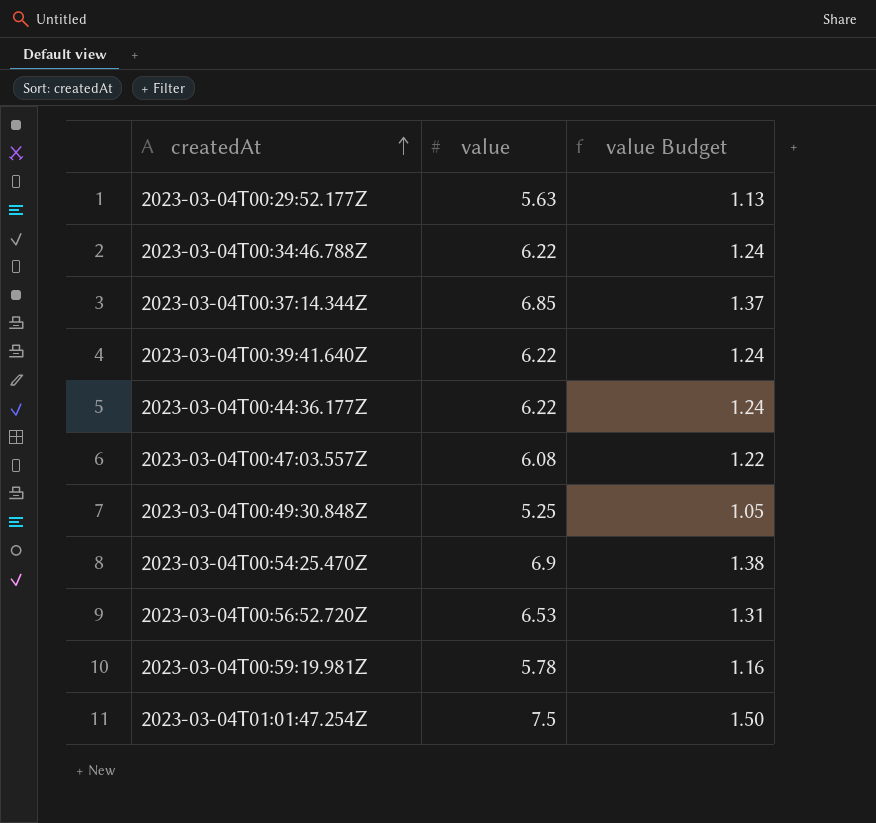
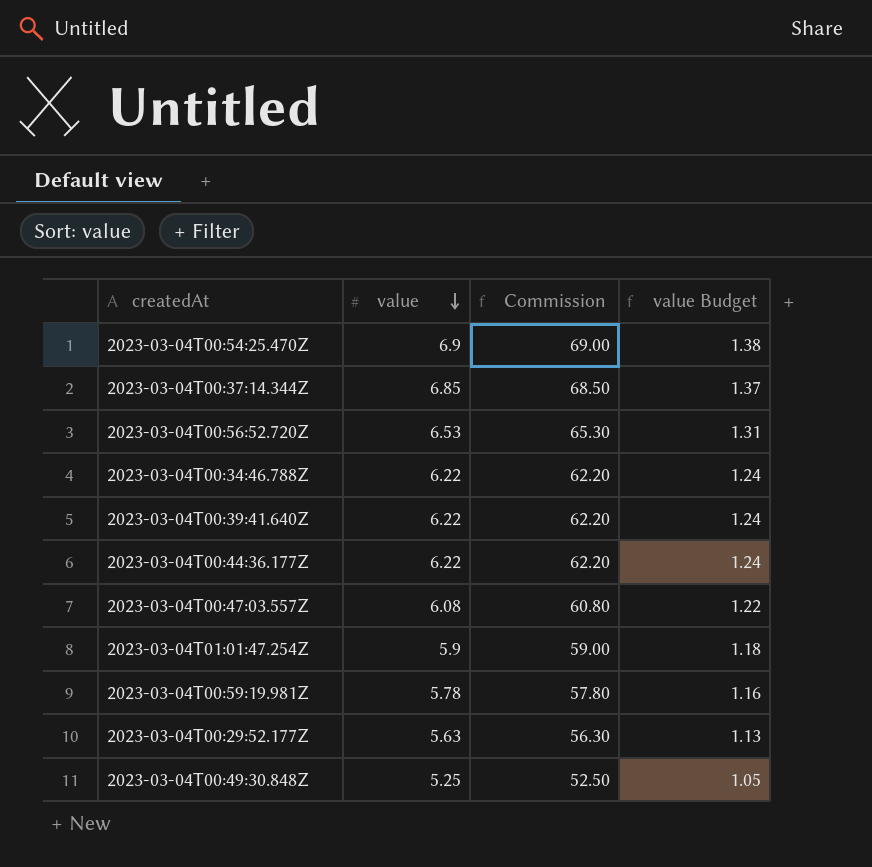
row order: createdAt ascending -> value descending
column Commission | formula: none -> [value] * 10
2023-03-04T01:01:47.254Z | value: 7.5 -> 5.9
2023-03-04T01:01:47.254Z | value Budget: 1.50 -> 1.18

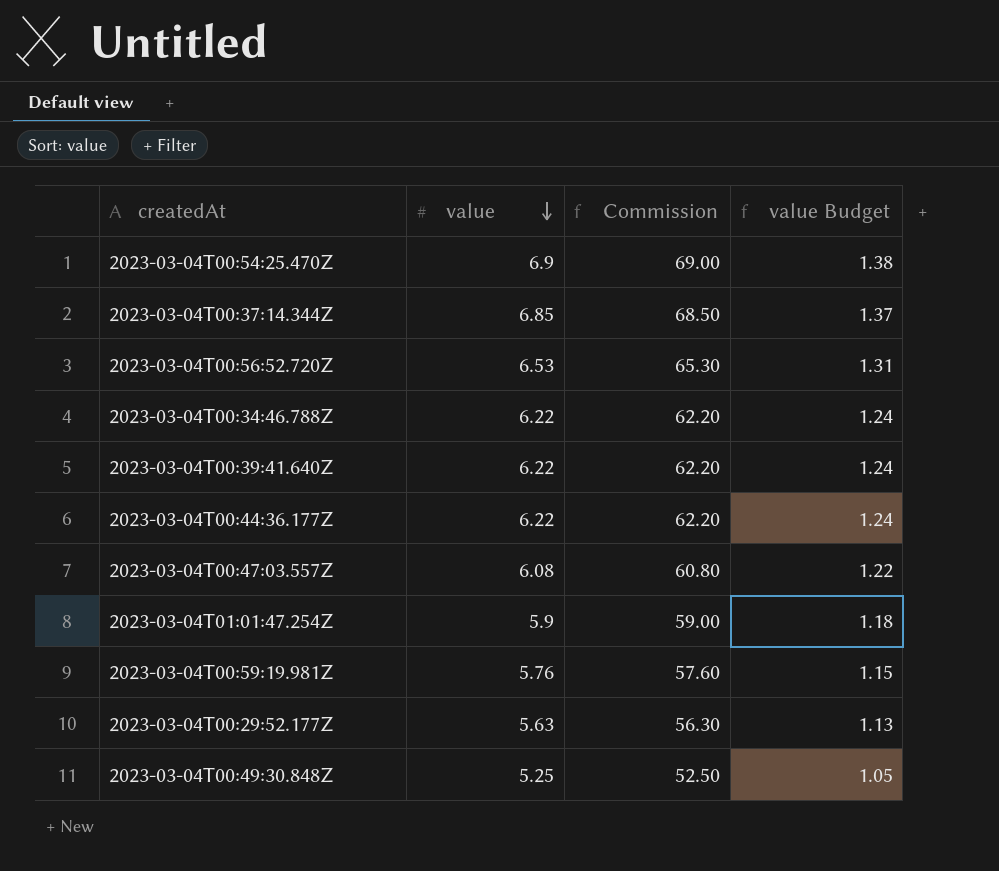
2023-03-04T00:59:19.981Z | value: 5.78 -> 5.76
2023-03-04T00:59:19.981Z | Commission: 57.80 -> 57.60
2023-03-04T00:59:19.981Z | value Budget: 1.16 -> 1.15

